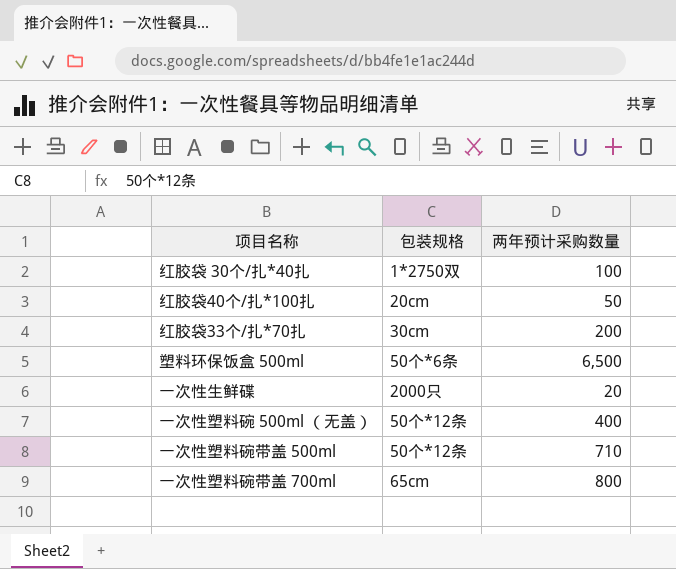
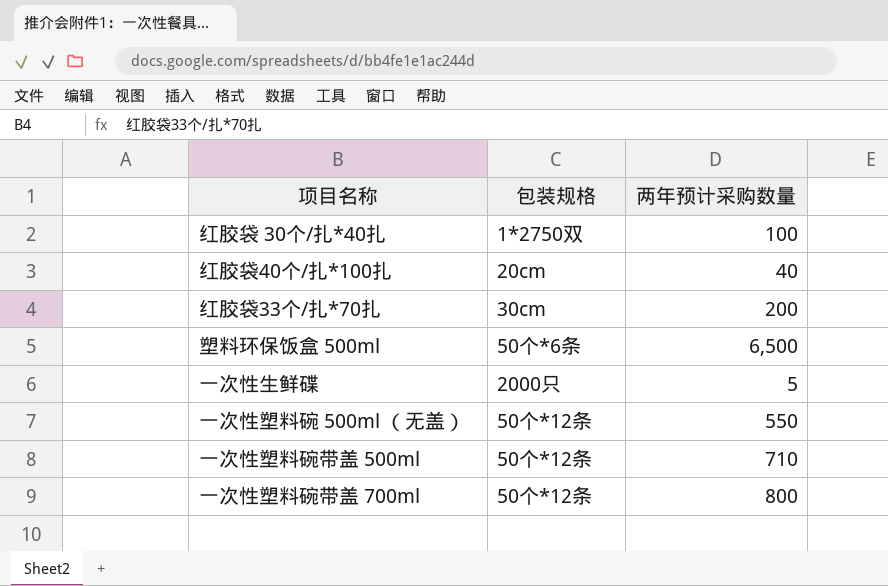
红胶袋40个/扎*100扎 | 两年预计采购数量: 50 -> 40
一次性生鲜碟 | 两年预计采购数量: 20 -> 5
一次性塑料碗 500ml （无盖） | 两年预计采购数量: 400 -> 550
一次性塑料碗带盖 700ml | 包装规格: 65cm -> 50个*12条

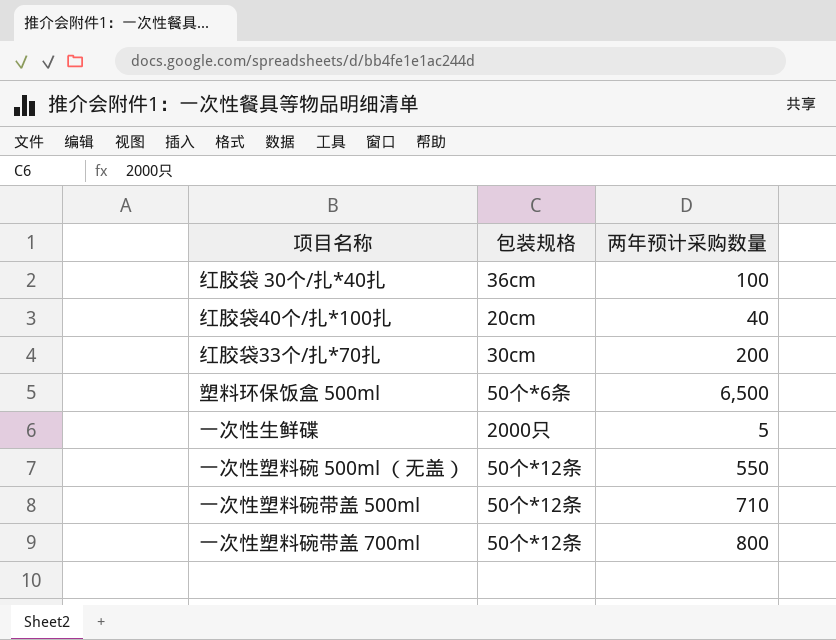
红胶袋 30个/扎*40扎 | 包装规格: 1*2750双 -> 36cm

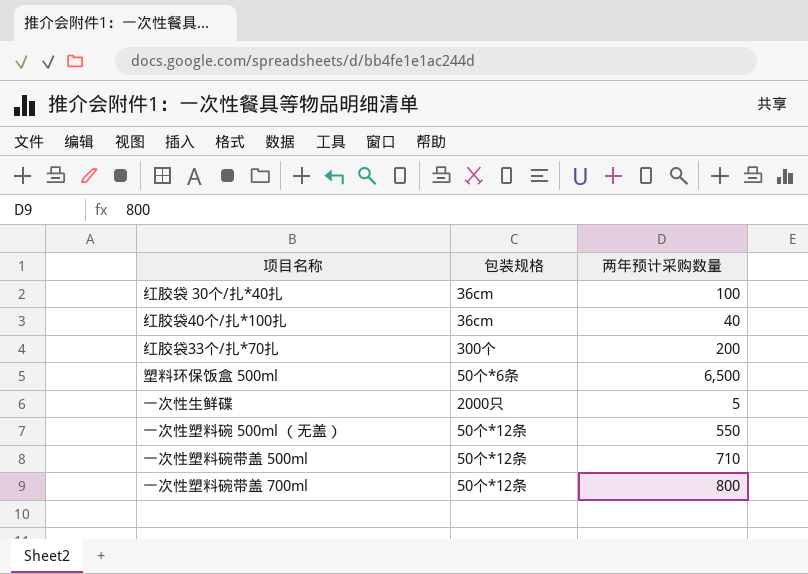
红胶袋40个/扎*100扎 | 包装规格: 20cm -> 36cm
红胶袋33个/扎*70扎 | 包装规格: 30cm -> 300个

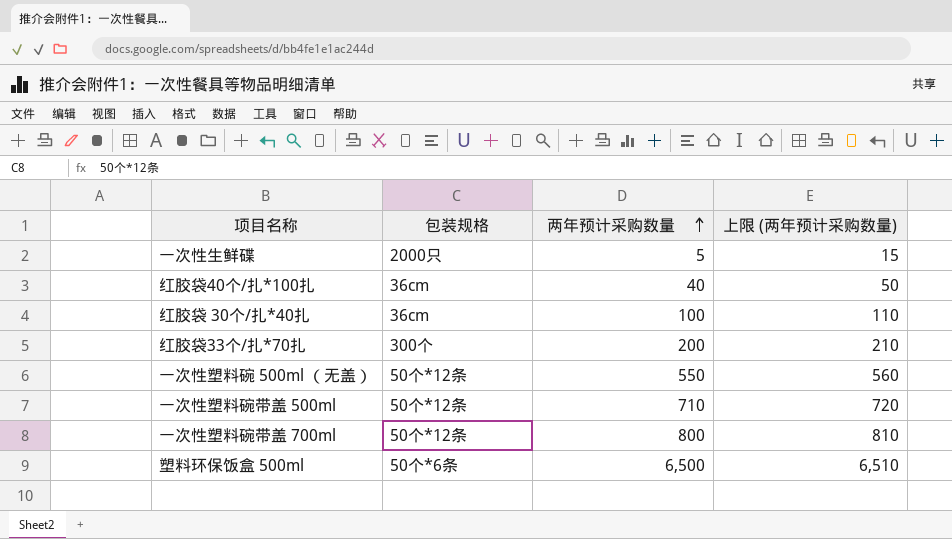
row order: none -> 两年预计采购数量 ascending
column 上限 (两年预计采购数量) | formula: none -> [两年预计采购数量] + 10

